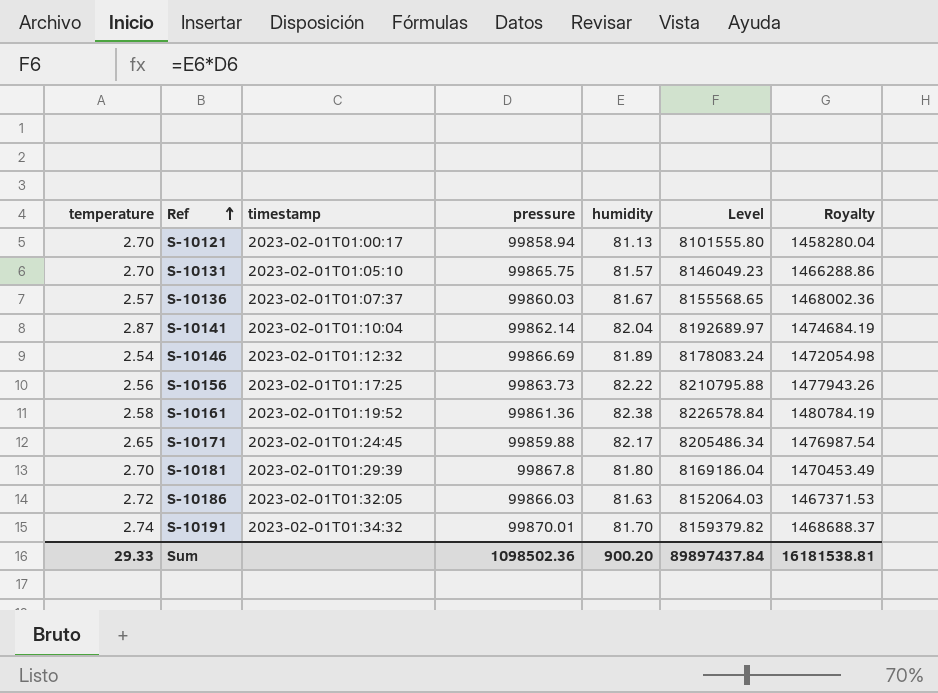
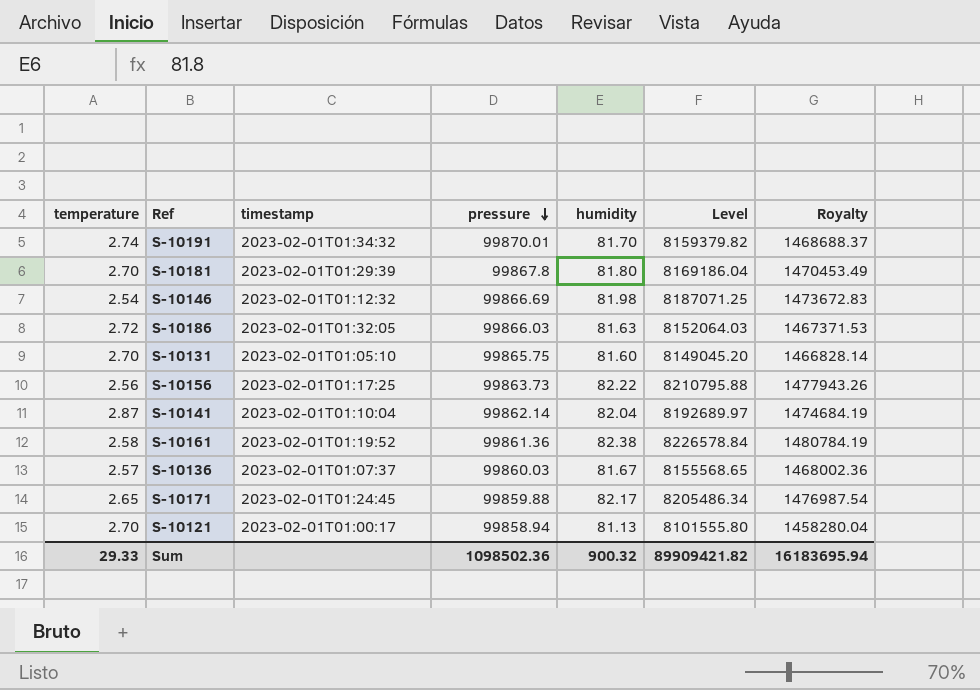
row order: Ref ascending -> pressure descending
S-10146 | humidity: 81.89 -> 81.98
S-10146 | Level: 8178083.24 -> 8187071.25
S-10146 | Royalty: 1472054.98 -> 1473672.83
S-10131 | humidity: 81.57 -> 81.60
S-10131 | Level: 8146049.23 -> 8149045.20
S-10131 | Royalty: 1466288.86 -> 1466828.14
Sum | humidity: 900.20 -> 900.32
Sum | Level: 89897437.84 -> 89909421.82
Sum | Royalty: 16181538.81 -> 16183695.94

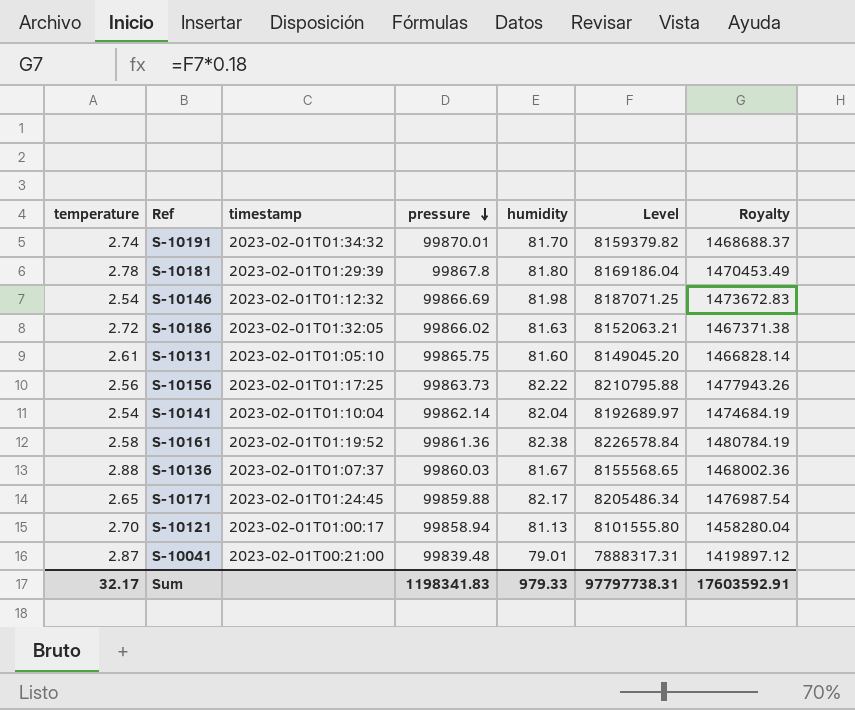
S-10181 | temperature: 2.70 -> 2.78
S-10186 | pressure: 99866.03 -> 99866.02
S-10186 | Level: 8152064.03 -> 8152063.21
S-10186 | Royalty: 1467371.53 -> 1467371.38
S-10131 | temperature: 2.70 -> 2.61
S-10141 | temperature: 2.87 -> 2.54
S-10136 | temperature: 2.57 -> 2.88
row S-10041: none -> 2.87 | 2023-02-01T00:21:00 | 99839.48 | 79.01 | 7888317.31 | 1419897.12
Sum | temperature: 29.33 -> 32.17
Sum | pressure: 1098502.36 -> 1198341.83
Sum | humidity: 900.32 -> 979.33
Sum | Level: 89909421.82 -> 97797738.31
Sum | Royalty: 16183695.94 -> 17603592.91

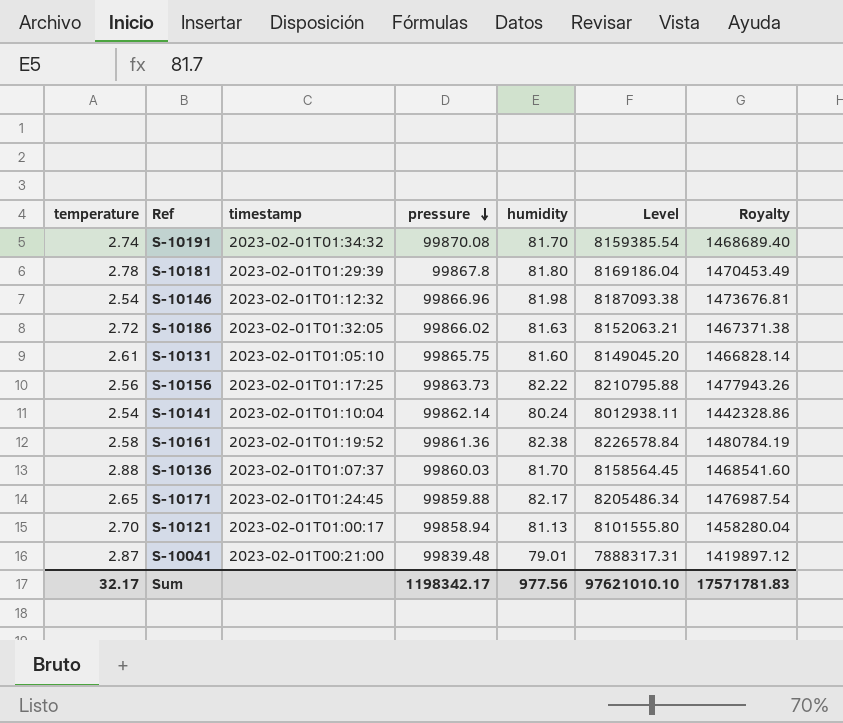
S-10191 | pressure: 99870.01 -> 99870.08
S-10191 | Level: 8159379.82 -> 8159385.54
S-10191 | Royalty: 1468688.37 -> 1468689.40
S-10146 | pressure: 99866.69 -> 99866.96
S-10146 | Level: 8187071.25 -> 8187093.38
S-10146 | Royalty: 1473672.83 -> 1473676.81
S-10141 | humidity: 82.04 -> 80.24
S-10141 | Level: 8192689.97 -> 8012938.11
S-10141 | Royalty: 1474684.19 -> 1442328.86
S-10136 | humidity: 81.67 -> 81.70
S-10136 | Level: 8155568.65 -> 8158564.45
S-10136 | Royalty: 1468002.36 -> 1468541.60
Sum | pressure: 1198341.83 -> 1198342.17
Sum | humidity: 979.33 -> 977.56
Sum | Level: 97797738.31 -> 97621010.10
Sum | Royalty: 17603592.91 -> 17571781.83

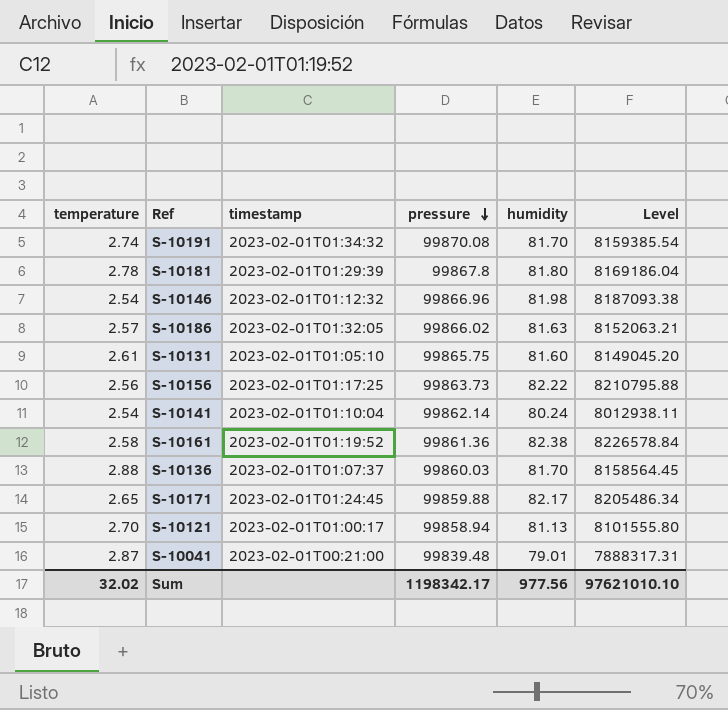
column Royalty | formula: [Level] * 0.18 -> none
S-10186 | temperature: 2.72 -> 2.57
Sum | temperature: 32.17 -> 32.02

